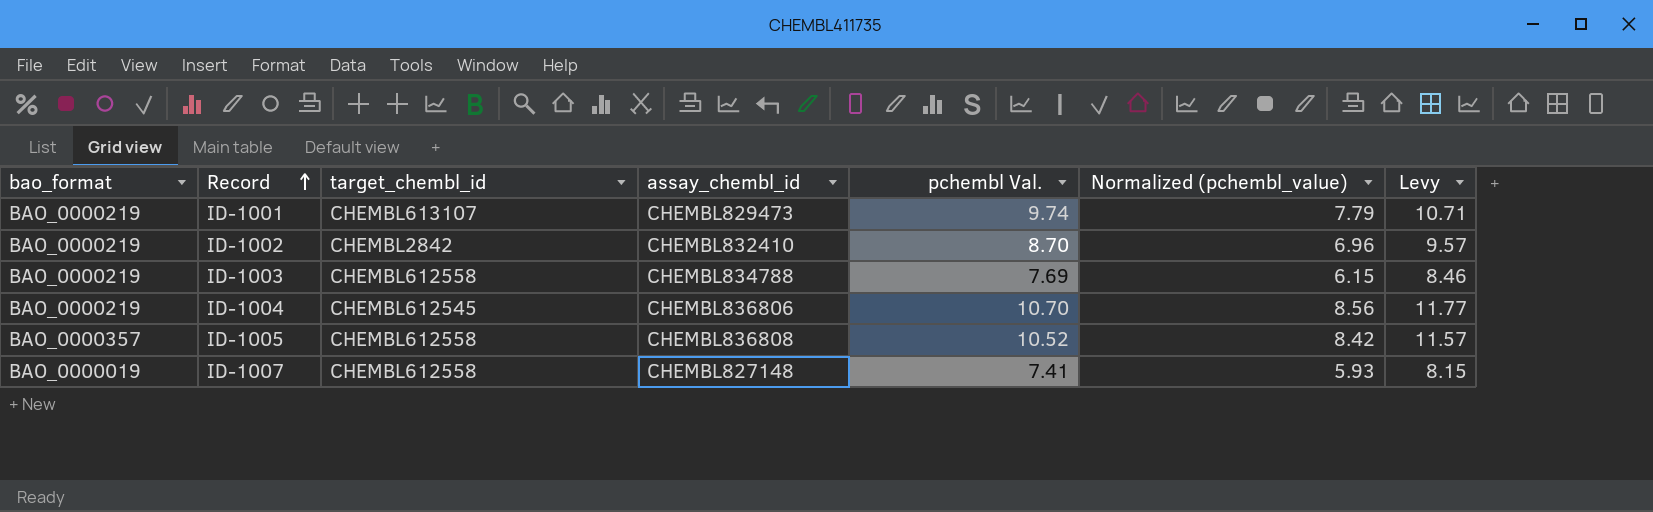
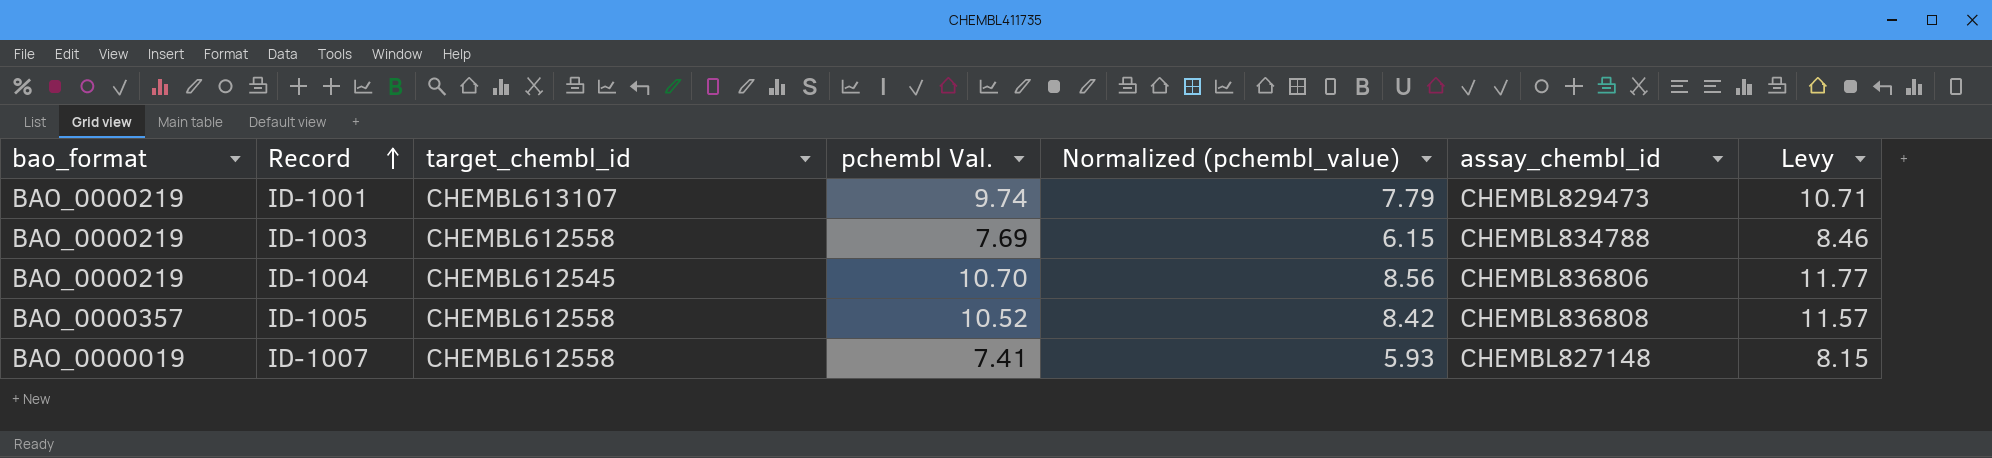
column assay_chembl_id | position: 4 -> 6
row ID-1002: BAO_0000219 | CHEMBL2842 | CHEMBL832410 | 8.70 | 6.96 | 9.57 -> none

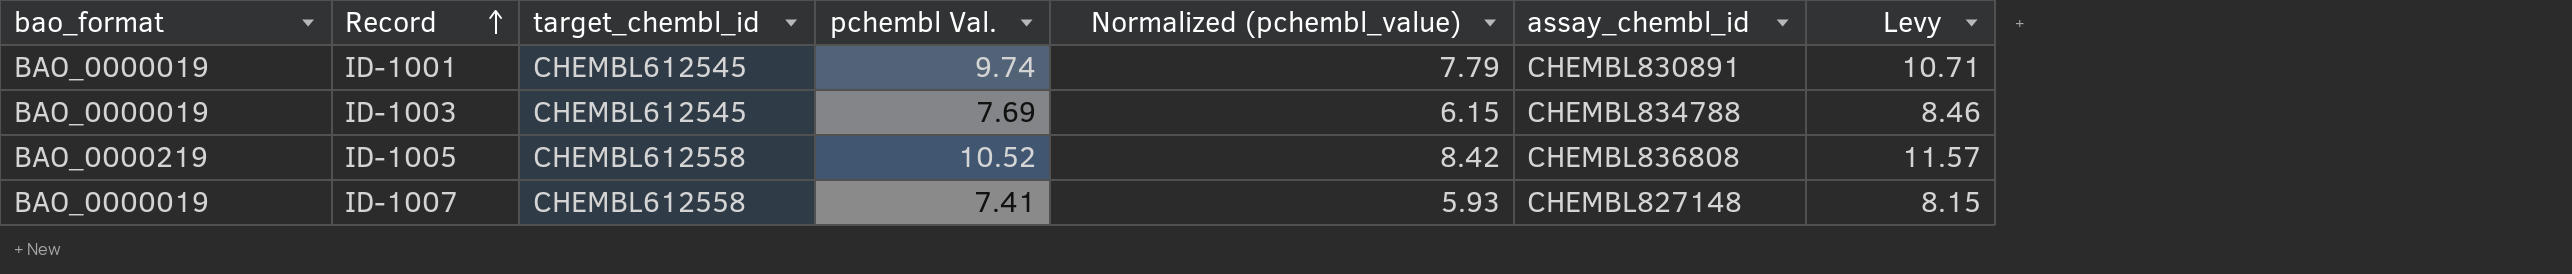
row ID-1004: BAO_0000219 | CHEMBL612545 | 10.70 | 8.56 | CHEMBL836806 | 11.77 -> none
ID-1001 | bao_format: BAO_0000219 -> BAO_0000019
ID-1001 | target_chembl_id: CHEMBL613107 -> CHEMBL612545
ID-1001 | assay_chembl_id: CHEMBL829473 -> CHEMBL830891
ID-1003 | bao_format: BAO_0000219 -> BAO_0000019
ID-1003 | target_chembl_id: CHEMBL612558 -> CHEMBL612545
ID-1005 | bao_format: BAO_0000357 -> BAO_0000219

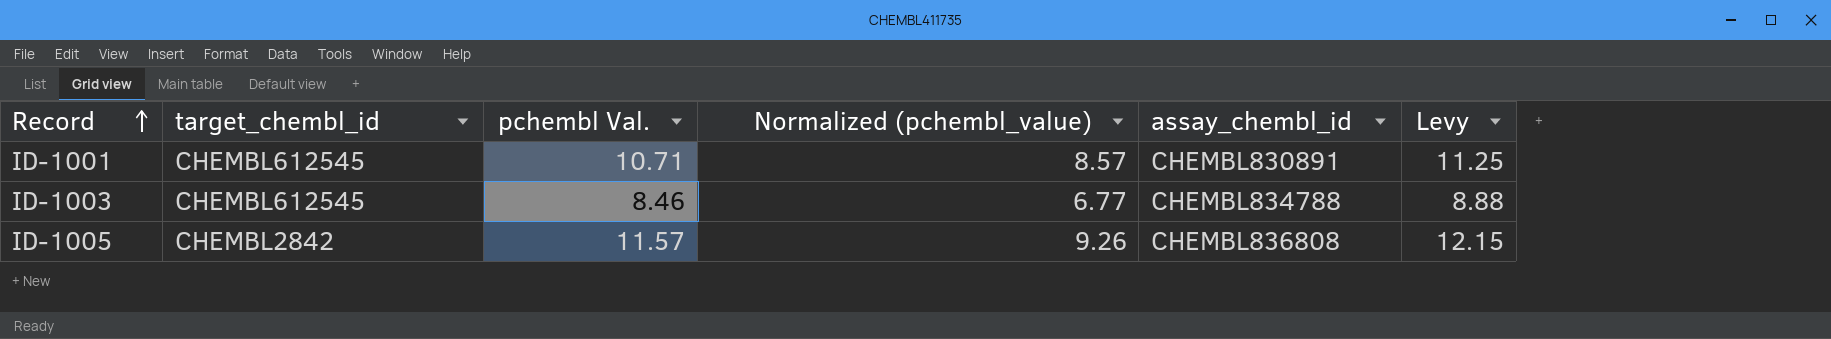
column bao_format | position: 1 -> none
column Levy | formula: [pchembl Val.] * 1.1 -> [pchembl Val.] * 1.05
row ID-1007: BAO_0000019 | CHEMBL612558 | 7.41 | 5.93 | CHEMBL827148 | 8.15 -> none
ID-1001 | pchembl Val.: 9.74 -> 10.71
ID-1001 | Normalized (pchembl_value): 7.79 -> 8.57
ID-1003 | pchembl Val.: 7.69 -> 8.46
ID-1003 | Normalized (pchembl_value): 6.15 -> 6.77
ID-1005 | target_chembl_id: CHEMBL612558 -> CHEMBL2842
ID-1005 | pchembl Val.: 10.52 -> 11.57
ID-1005 | Normalized (pchembl_value): 8.42 -> 9.26

